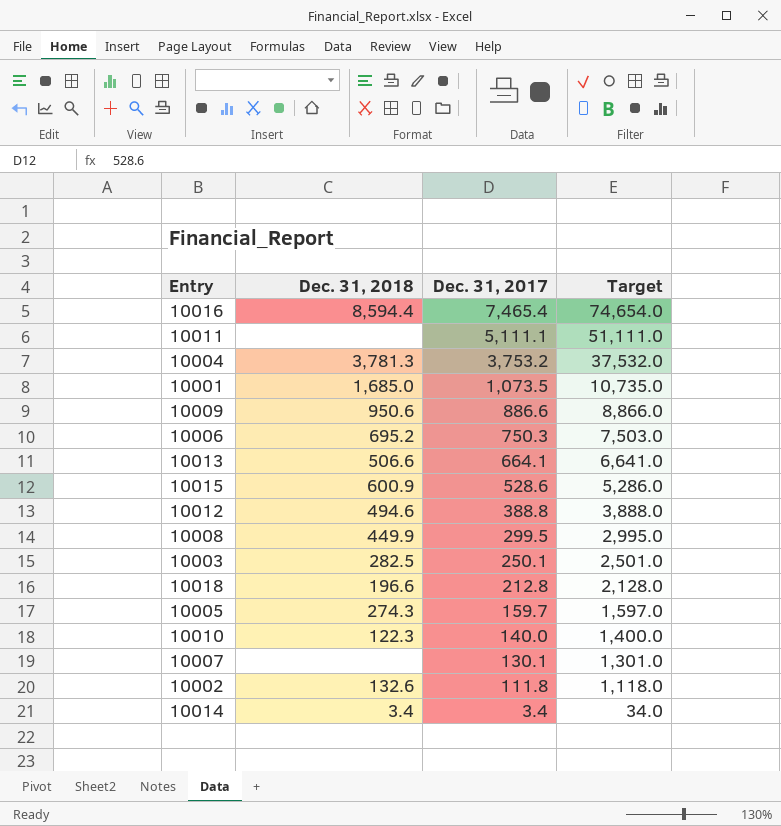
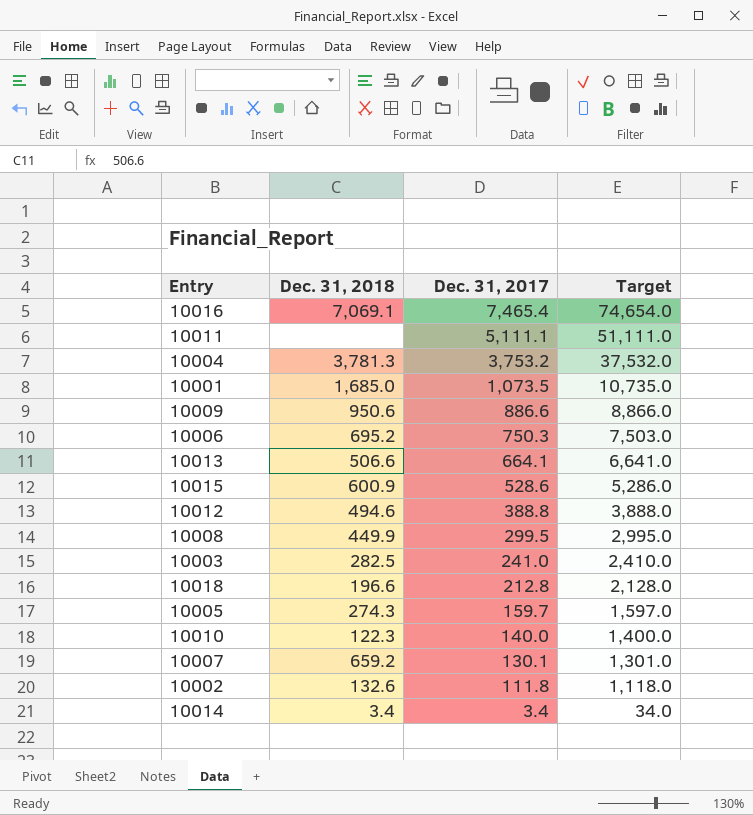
10016 | Dec. 31, 2018: 8,594.4 -> 7,069.1
10003 | Dec. 31, 2017: 250.1 -> 241.0
10003 | Target: 2,501.0 -> 2,410.0
10007 | Dec. 31, 2018: none -> 659.2

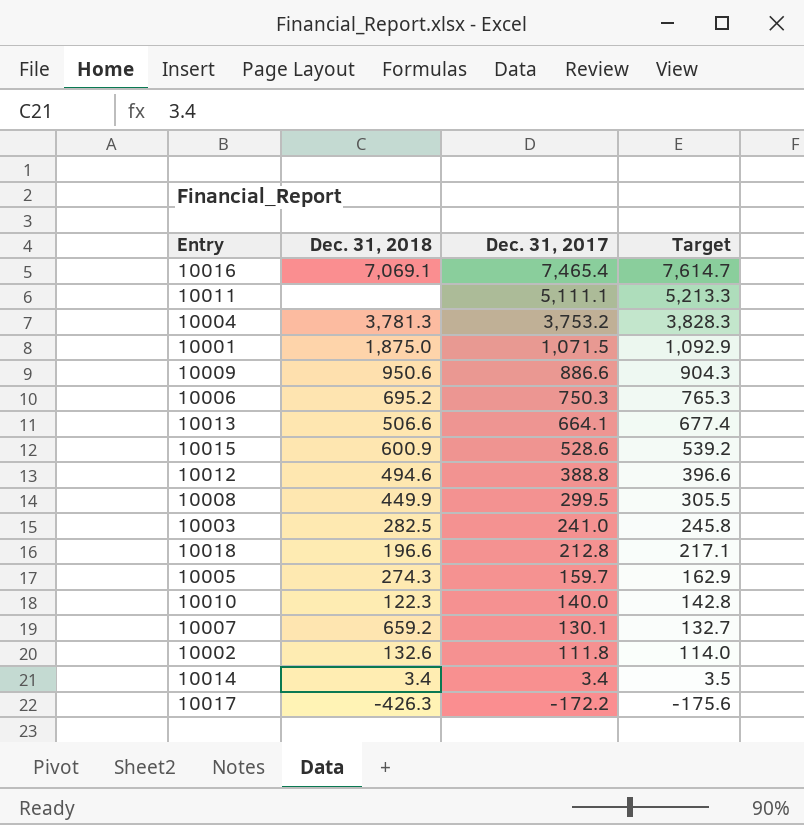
column Target | formula: [Dec. 31, 2017] * 10 -> [Dec. 31, 2017] * 1.02
10001 | Dec. 31, 2018: 1,685.0 -> 1,875.0
10001 | Dec. 31, 2017: 1,073.5 -> 1,071.5
row 10017: none -> -426.3 | -172.2 | -175.6

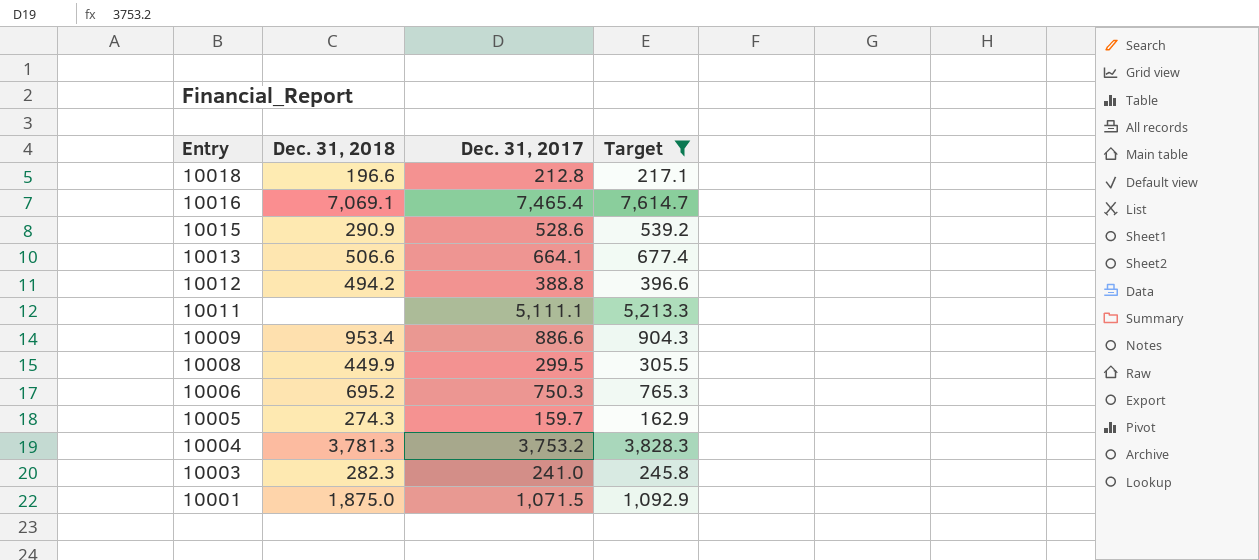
filter: none -> Target >= 162.9
row order: Dec. 31, 2017 descending -> Entry descending
10015 | Dec. 31, 2018: 600.9 -> 290.9
10012 | Dec. 31, 2018: 494.6 -> 494.2
10009 | Dec. 31, 2018: 950.6 -> 953.4
10003 | Dec. 31, 2018: 282.5 -> 282.3

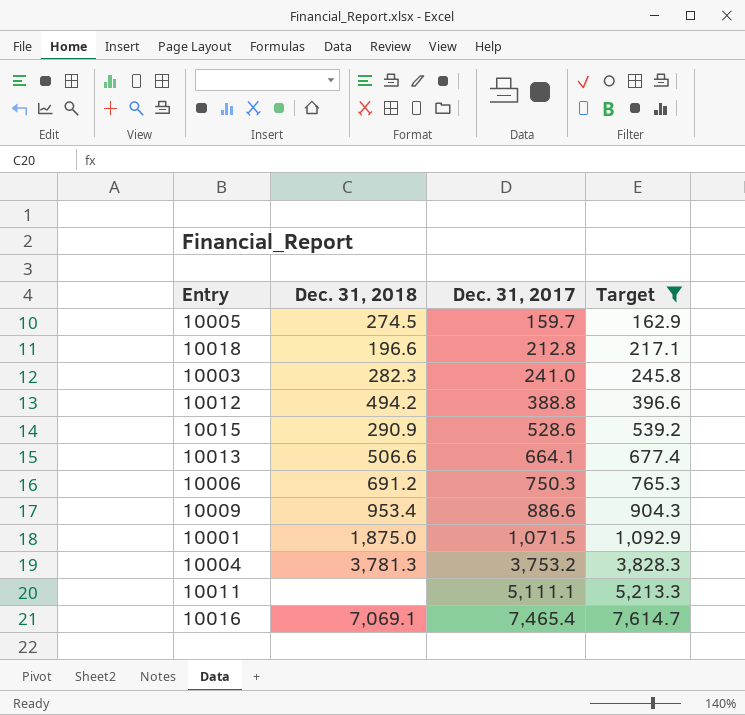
row order: Entry descending -> Dec. 31, 2017 ascending
row 10008: 449.9 | 299.5 | 305.5 -> none
10005 | Dec. 31, 2018: 274.3 -> 274.5
10006 | Dec. 31, 2018: 695.2 -> 691.2

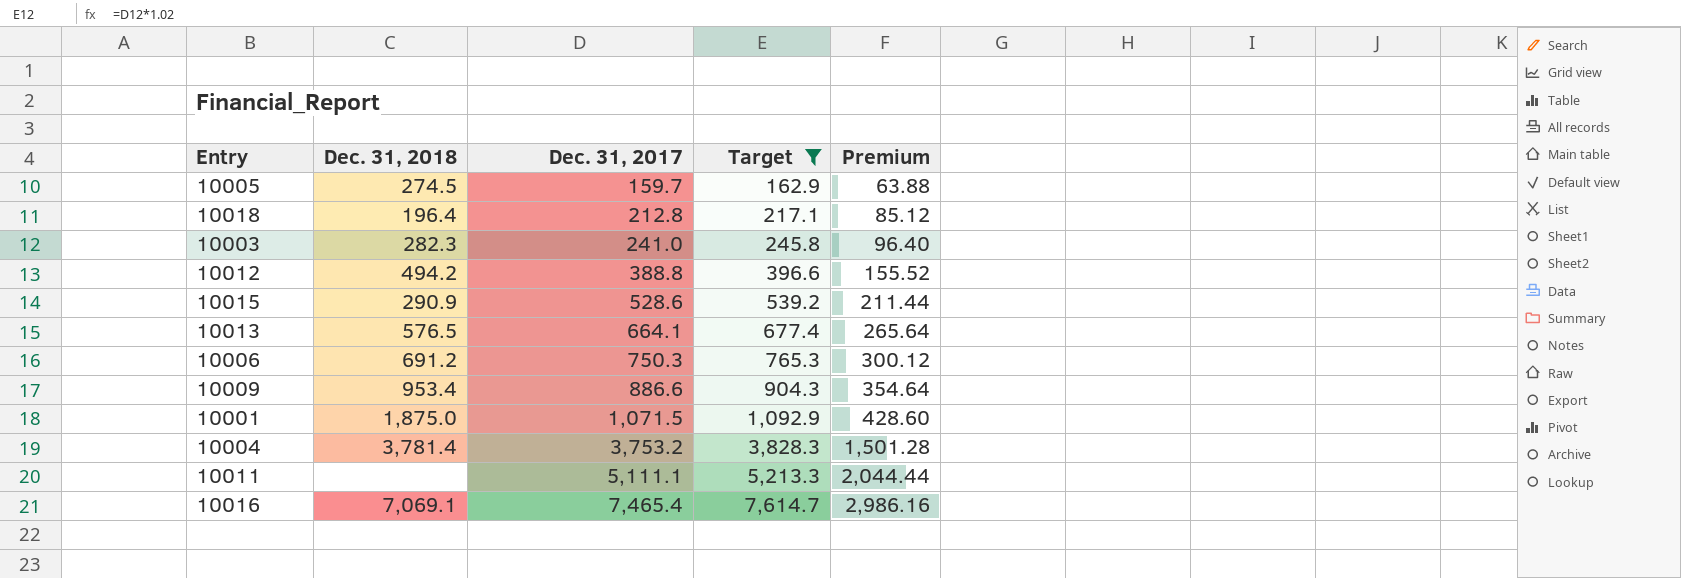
column Premium | formula: none -> [Dec. 31, 2017] * 0.4
10018 | Dec. 31, 2018: 196.6 -> 196.4
10013 | Dec. 31, 2018: 506.6 -> 576.5
10004 | Dec. 31, 2018: 3,781.3 -> 3,781.4

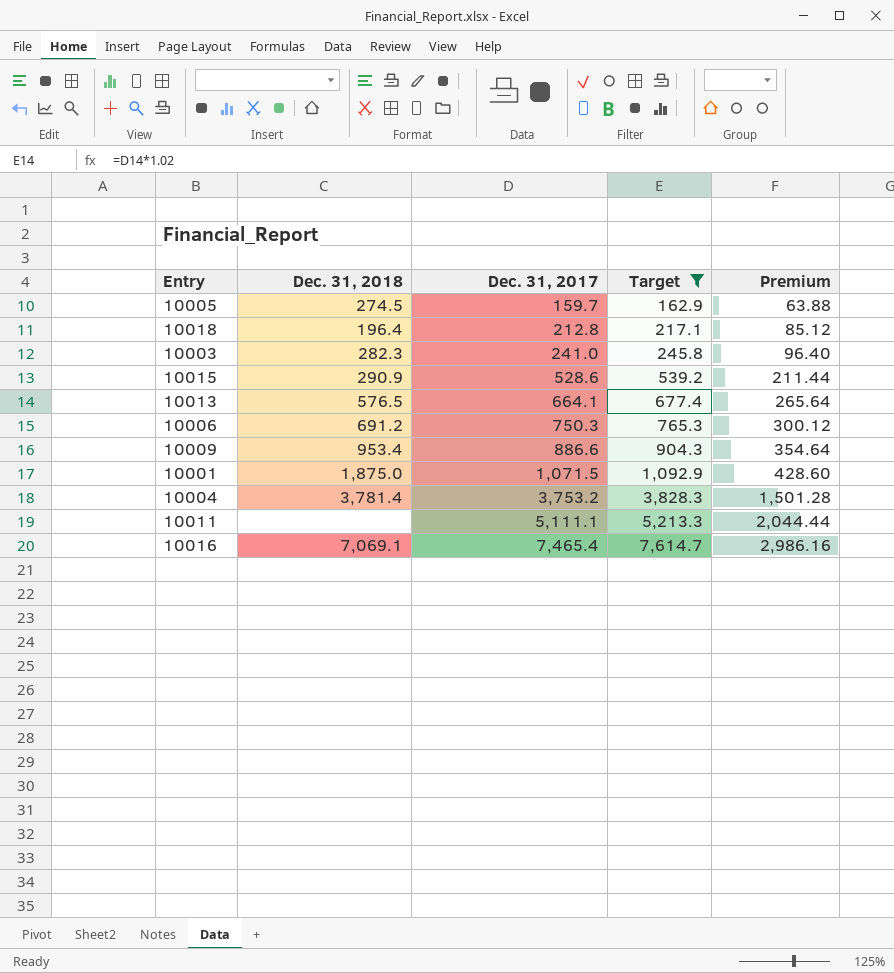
row 10012: 494.2 | 388.8 | 396.6 | 155.52 -> none

